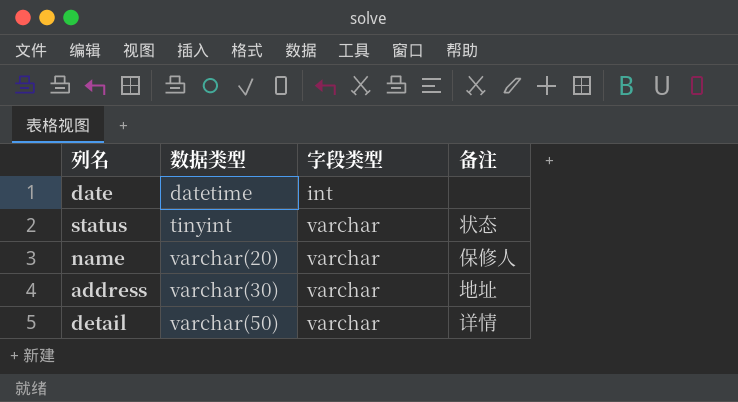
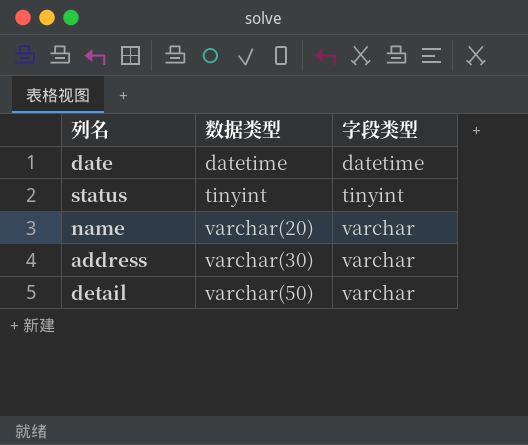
column 备注 | position: 4 -> none
date | 字段类型: int -> datetime
status | 字段类型: varchar -> tinyint

